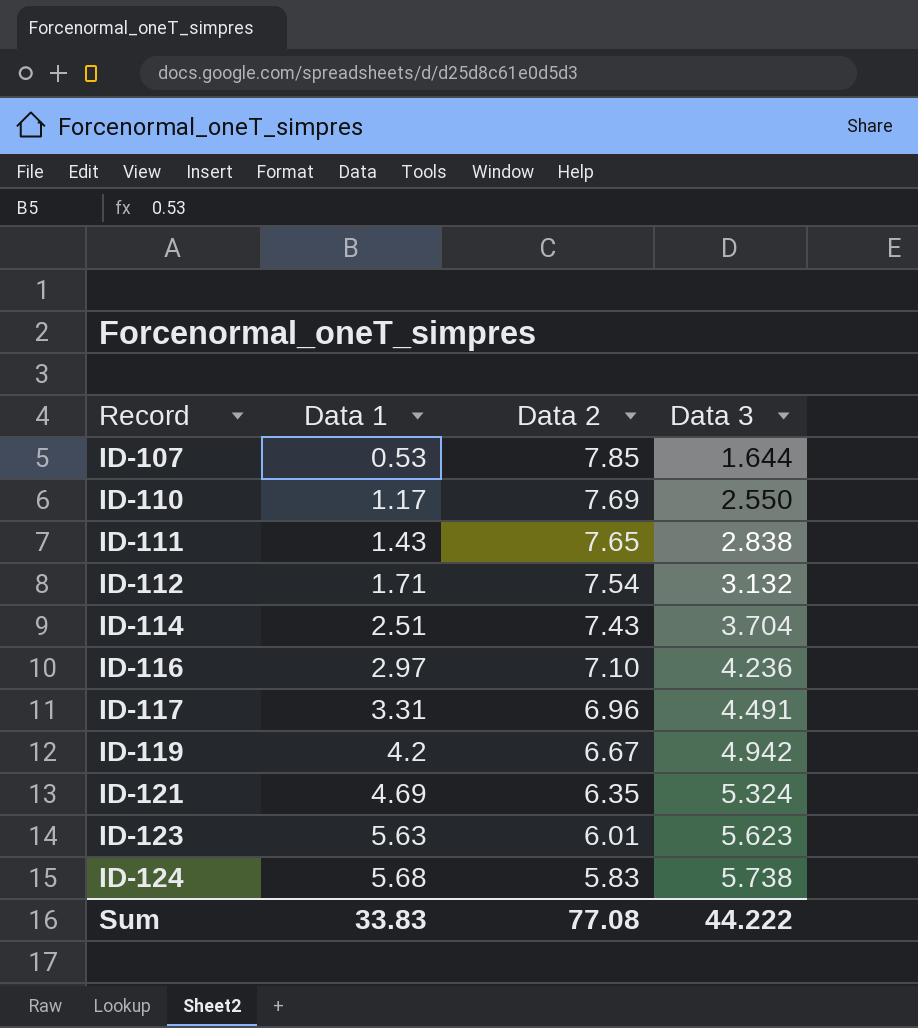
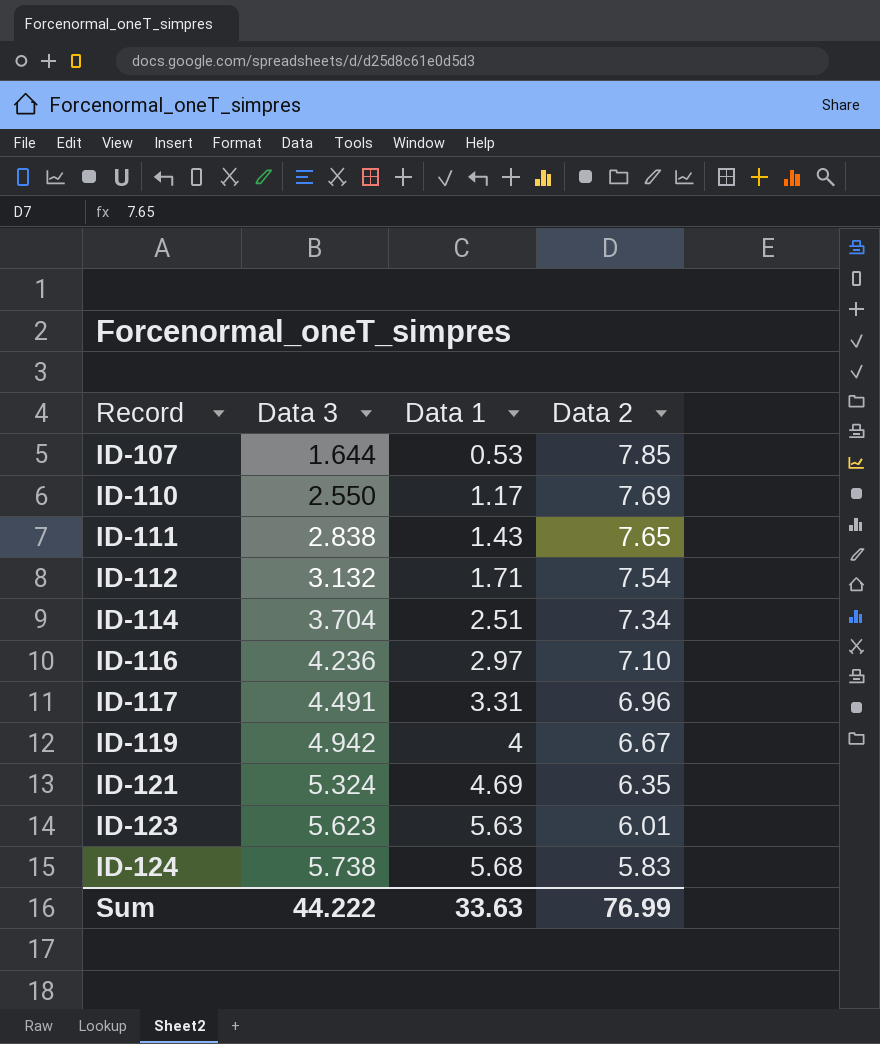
column Data 3 | position: 4 -> 2
ID-114 | Data 2: 7.43 -> 7.34
ID-119 | Data 1: 4.2 -> 4
Sum | Data 1: 33.83 -> 33.63
Sum | Data 2: 77.08 -> 76.99

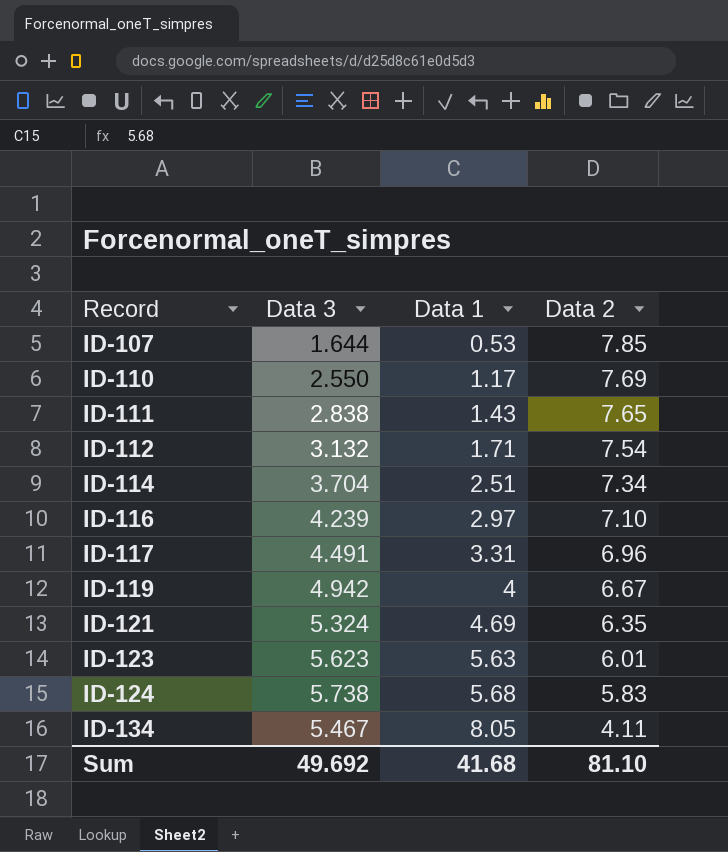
ID-116 | Data 3: 4.236 -> 4.239
row ID-134: none -> 5.467 | 8.05 | 4.11
Sum | Data 3: 44.222 -> 49.692
Sum | Data 1: 33.63 -> 41.68
Sum | Data 2: 76.99 -> 81.10

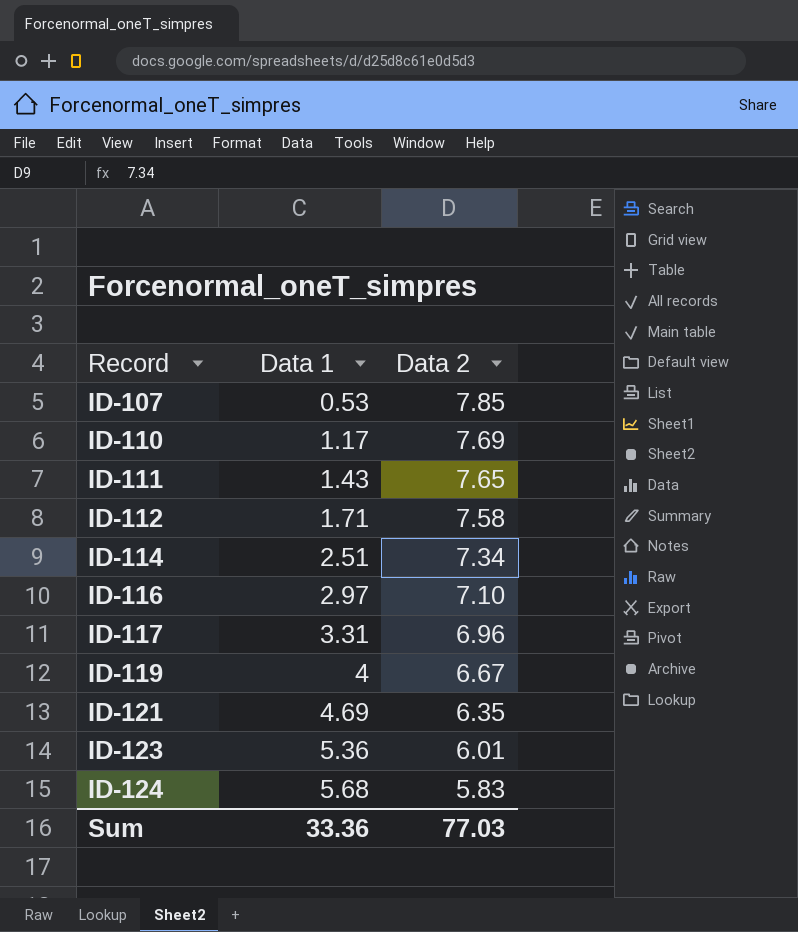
column Data 3 | position: 2 -> none
row ID-134: 5.467 | 8.05 | 4.11 -> none
ID-112 | Data 2: 7.54 -> 7.58
ID-123 | Data 1: 5.63 -> 5.36
Sum | Data 1: 41.68 -> 33.36
Sum | Data 2: 81.10 -> 77.03

